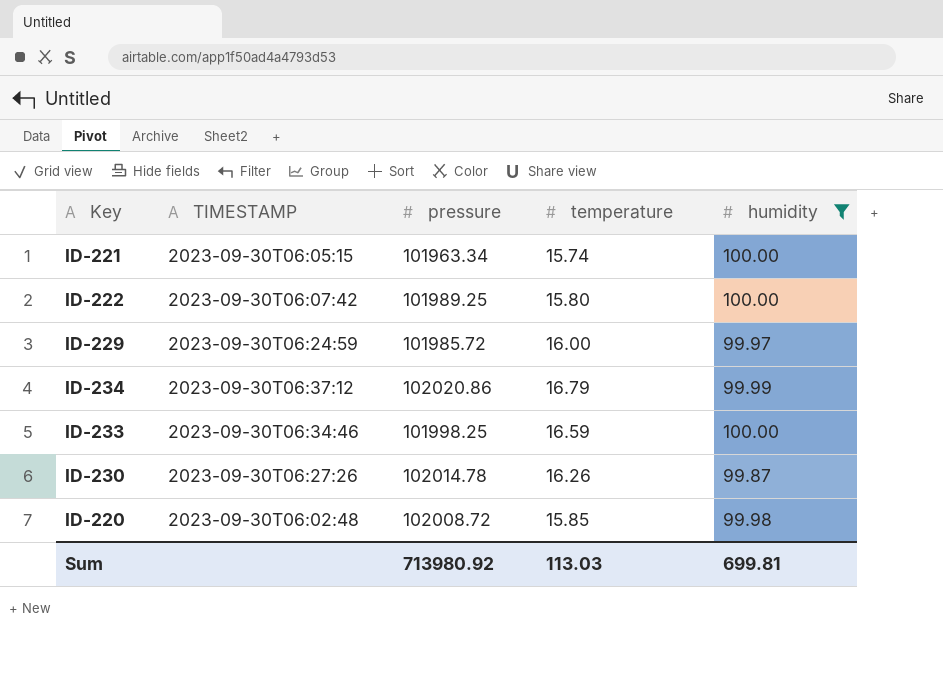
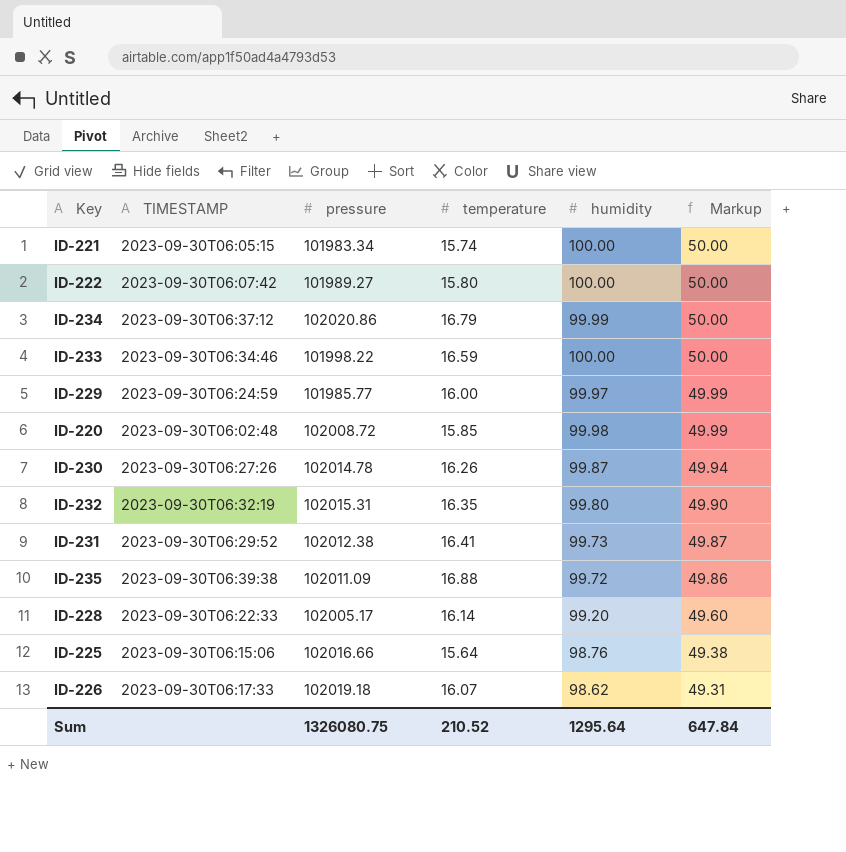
filter: humidity >= 99.87 -> none
row order: none -> Markup descending
column Markup | formula: none -> [humidity] * 0.5
ID-221 | pressure: 101963.34 -> 101983.34
ID-222 | pressure: 101989.25 -> 101989.27
ID-233 | pressure: 101998.25 -> 101998.22
ID-229 | pressure: 101985.72 -> 101985.77
Sum | pressure: 713980.92 -> 1326080.75
Sum | temperature: 113.03 -> 210.52
Sum | humidity: 699.81 -> 1295.64

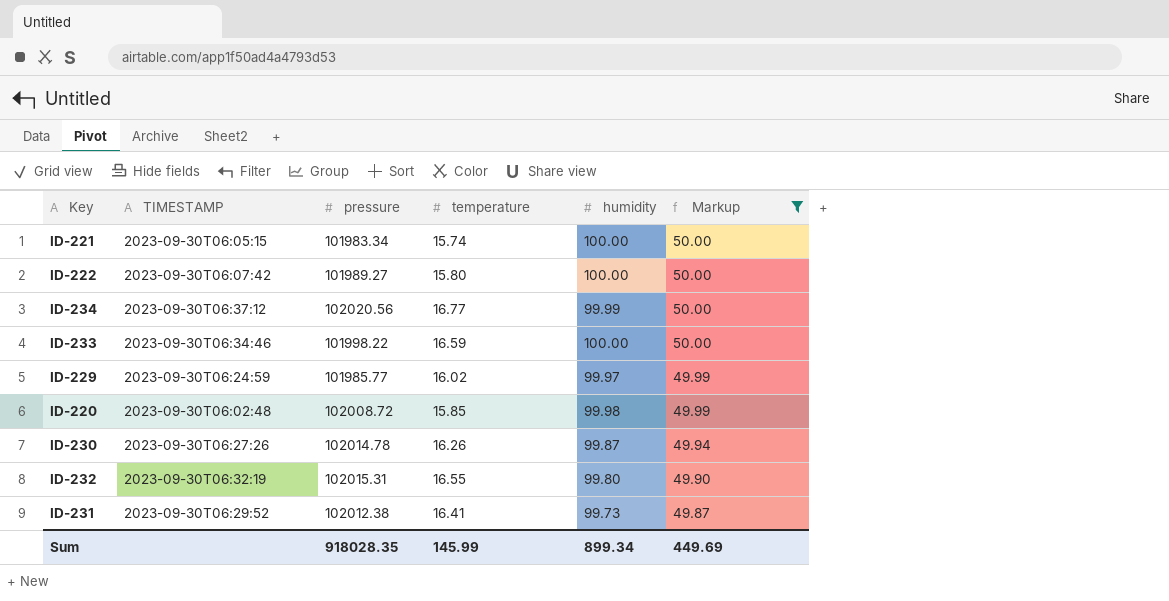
filter: none -> Markup >= 49.87
ID-234 | pressure: 102020.86 -> 102020.56
ID-234 | temperature: 16.79 -> 16.77
ID-229 | temperature: 16.00 -> 16.02
ID-232 | temperature: 16.35 -> 16.55
Sum | pressure: 1326080.75 -> 918028.35
Sum | temperature: 210.52 -> 145.99
Sum | humidity: 1295.64 -> 899.34
Sum | Markup: 647.84 -> 449.69

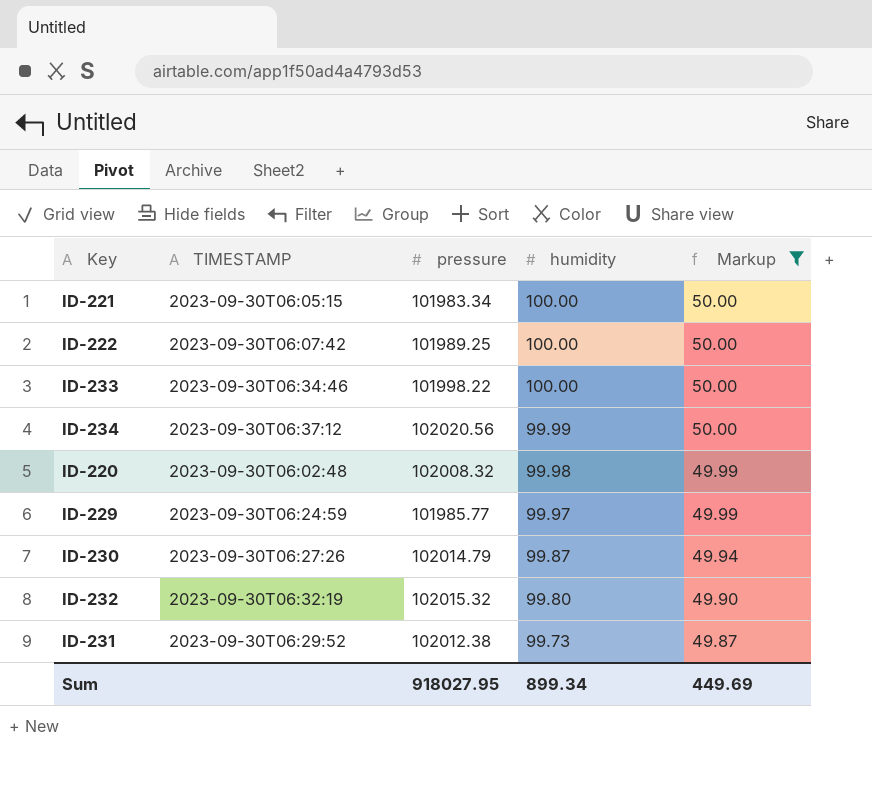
row order: Markup descending -> humidity descending
column temperature | position: 4 -> none
ID-222 | pressure: 101989.27 -> 101989.25
ID-220 | pressure: 102008.72 -> 102008.32
ID-230 | pressure: 102014.78 -> 102014.79
ID-232 | pressure: 102015.31 -> 102015.32
Sum | pressure: 918028.35 -> 918027.95

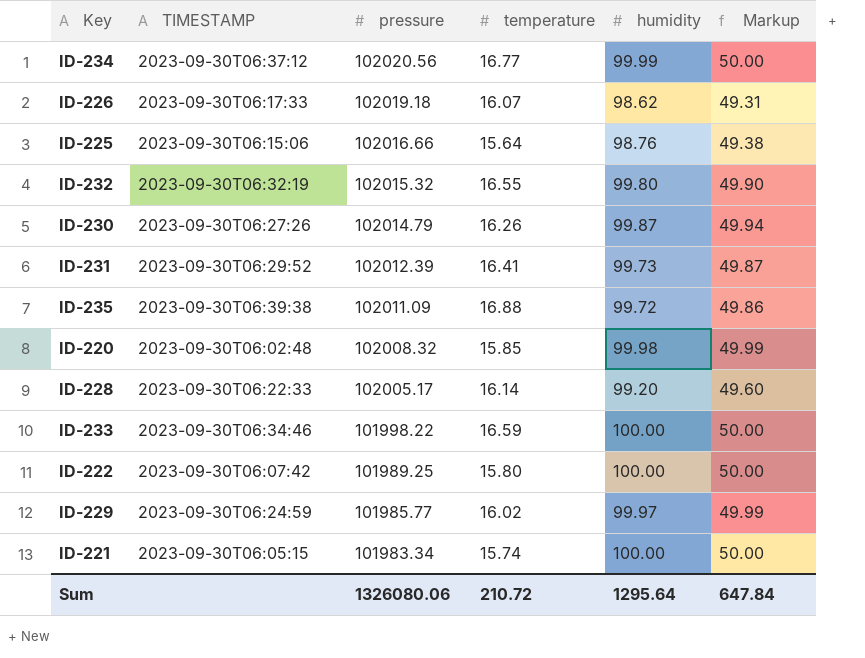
filter: Markup >= 49.87 -> none
row order: humidity descending -> pressure descending
column temperature | position: none -> 4
ID-231 | pressure: 102012.38 -> 102012.39
Sum | pressure: 918027.95 -> 1326080.06
Sum | humidity: 899.34 -> 1295.64
Sum | Markup: 449.69 -> 647.84

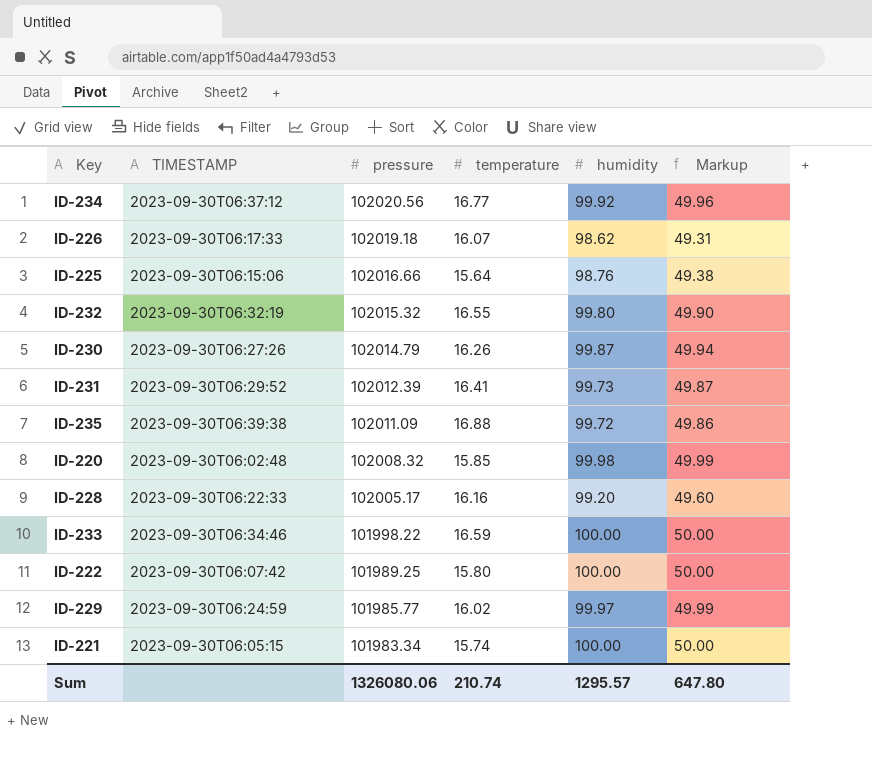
ID-234 | humidity: 99.99 -> 99.92
ID-234 | Markup: 50.00 -> 49.96
ID-228 | temperature: 16.14 -> 16.16
Sum | temperature: 210.72 -> 210.74
Sum | humidity: 1295.64 -> 1295.57
Sum | Markup: 647.84 -> 647.80

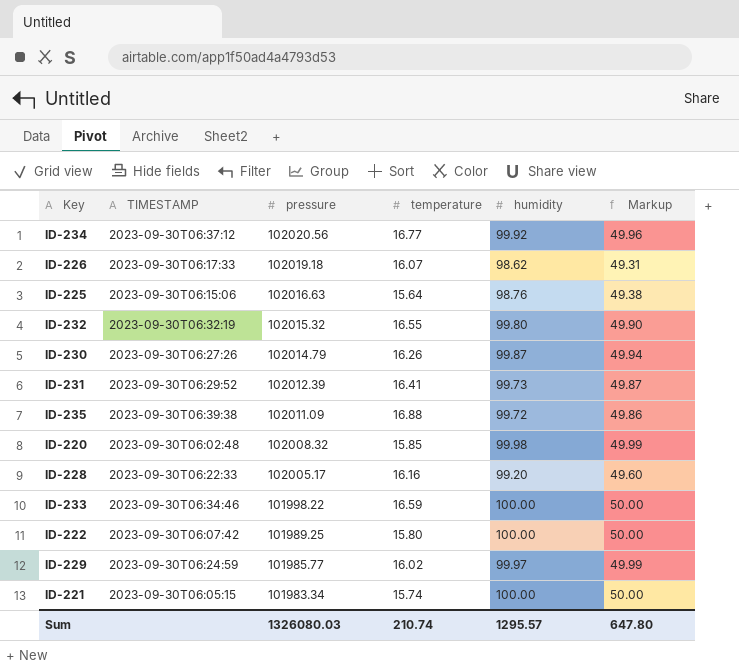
ID-225 | pressure: 102016.66 -> 102016.63
Sum | pressure: 1326080.06 -> 1326080.03

